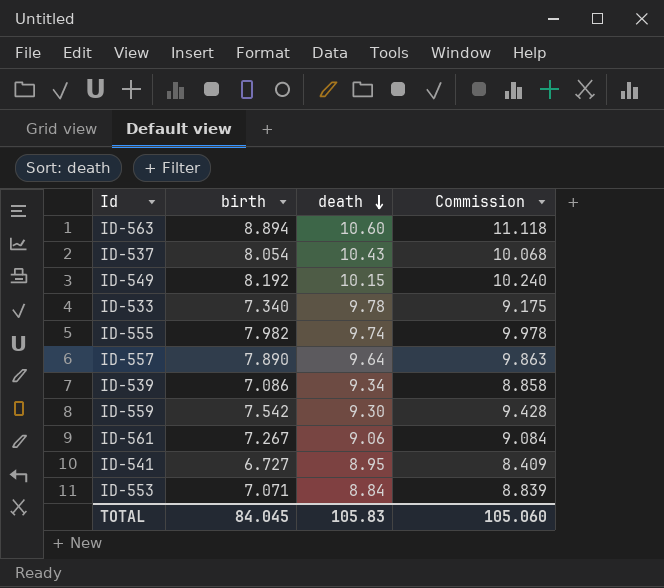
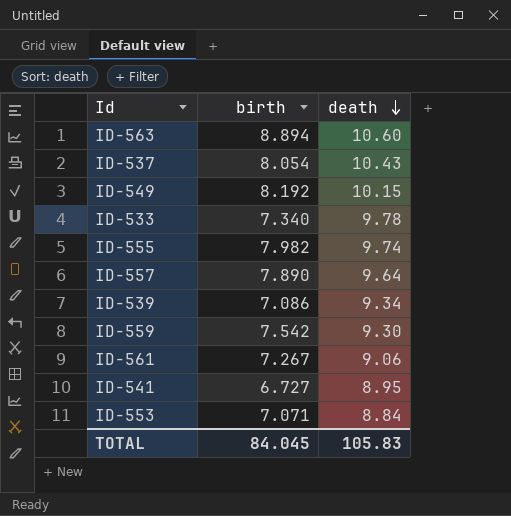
column Commission | formula: [birth] * 1.25 -> none

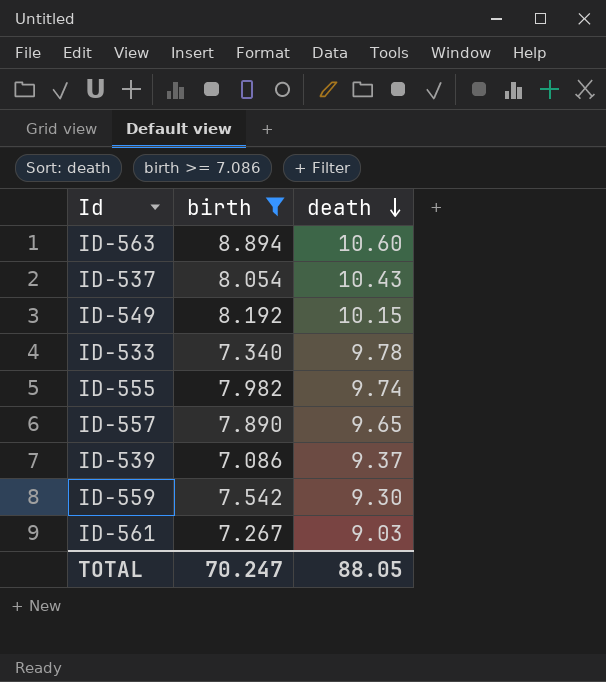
filter: none -> birth >= 7.086
ID-557 | death: 9.64 -> 9.65
ID-539 | death: 9.34 -> 9.37
ID-561 | death: 9.06 -> 9.03
TOTAL | birth: 84.045 -> 70.247
TOTAL | death: 105.83 -> 88.05

